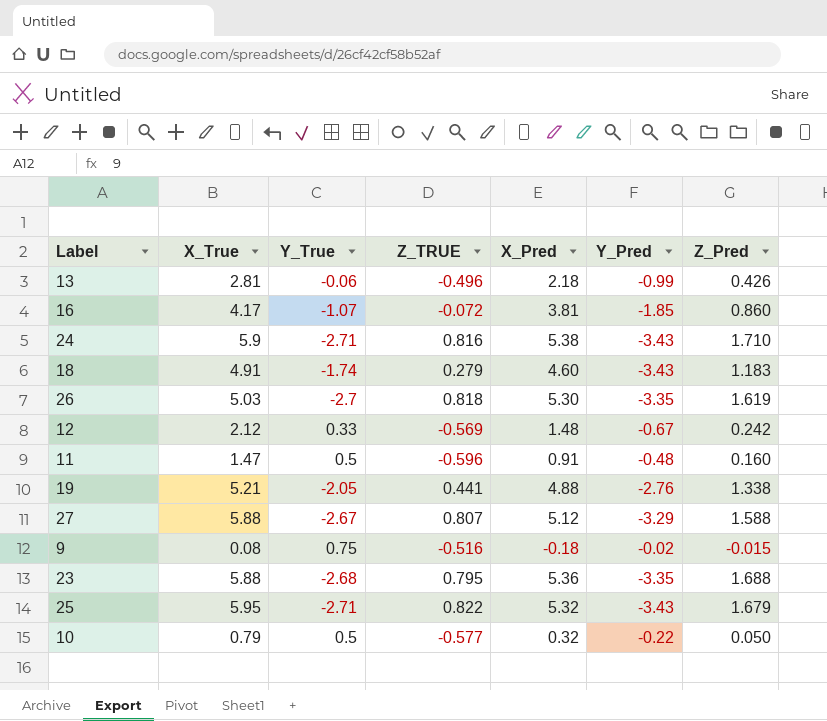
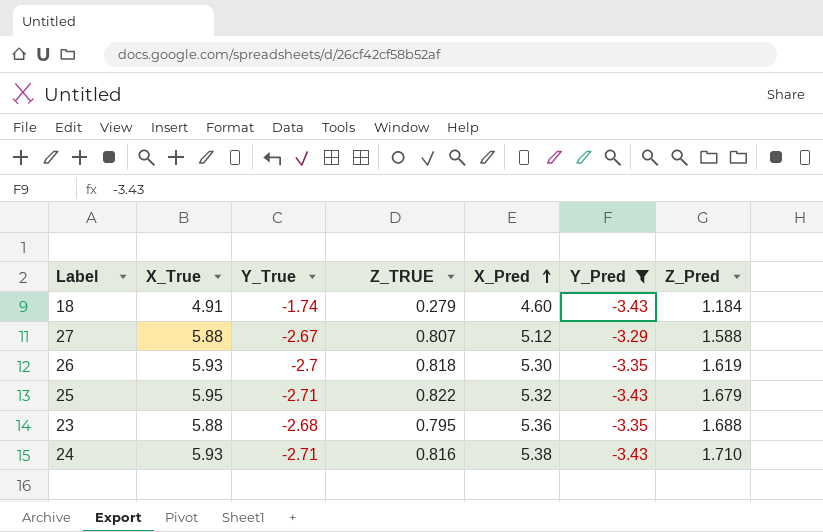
filter: none -> Y_Pred <= -3.29
row order: none -> X_Pred ascending
18 | Z_Pred: 1.183 -> 1.184
26 | X_True: 5.03 -> 5.93
24 | X_True: 5.9 -> 5.93

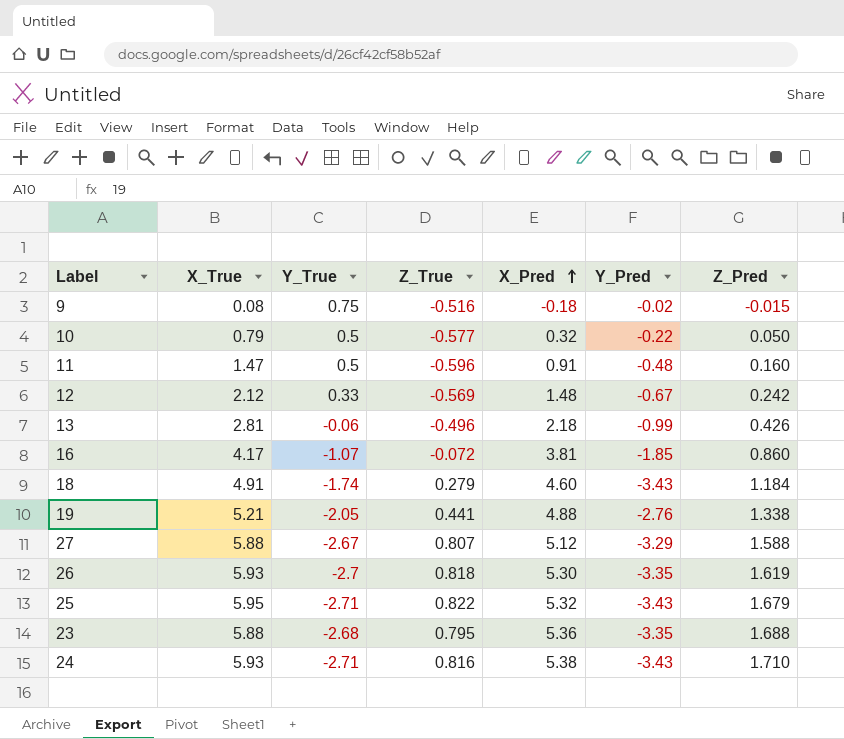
filter: Y_Pred <= -3.29 -> none
column name: Z_TRUE -> Z_True

